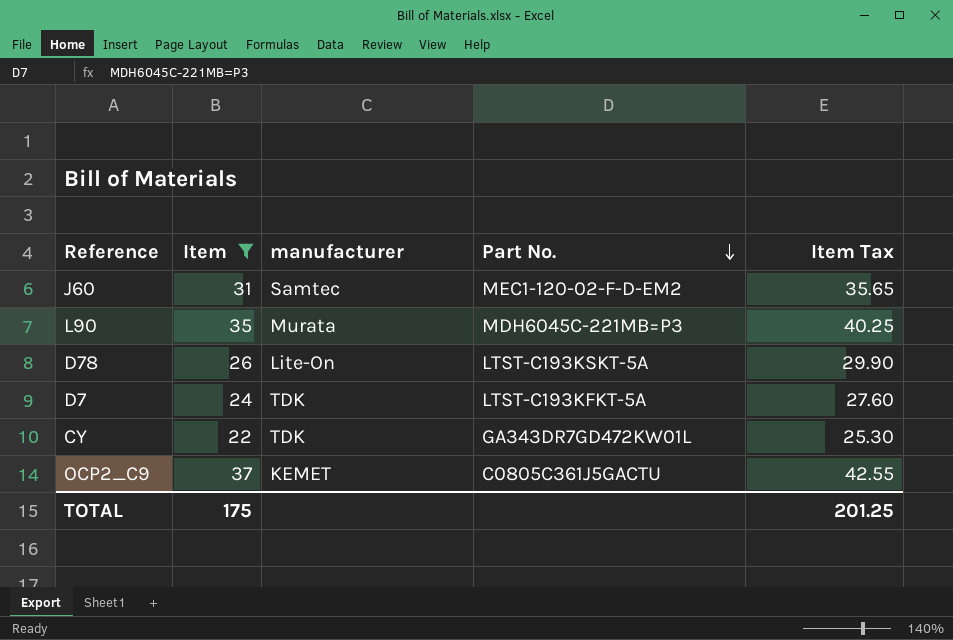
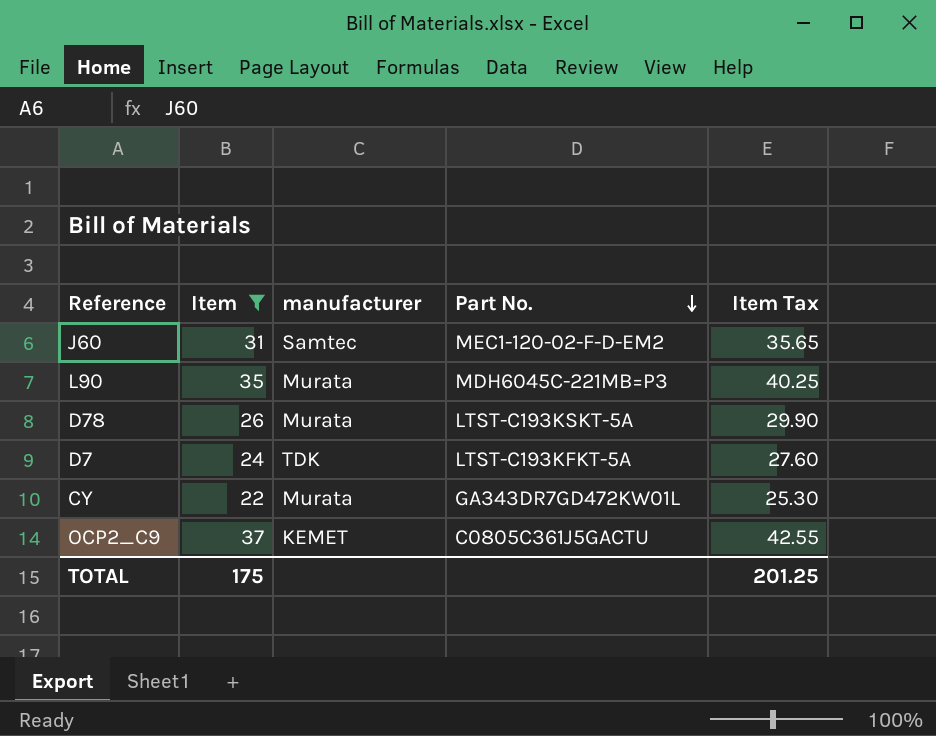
D78 | manufacturer: Lite-On -> Murata
CY | manufacturer: TDK -> Murata

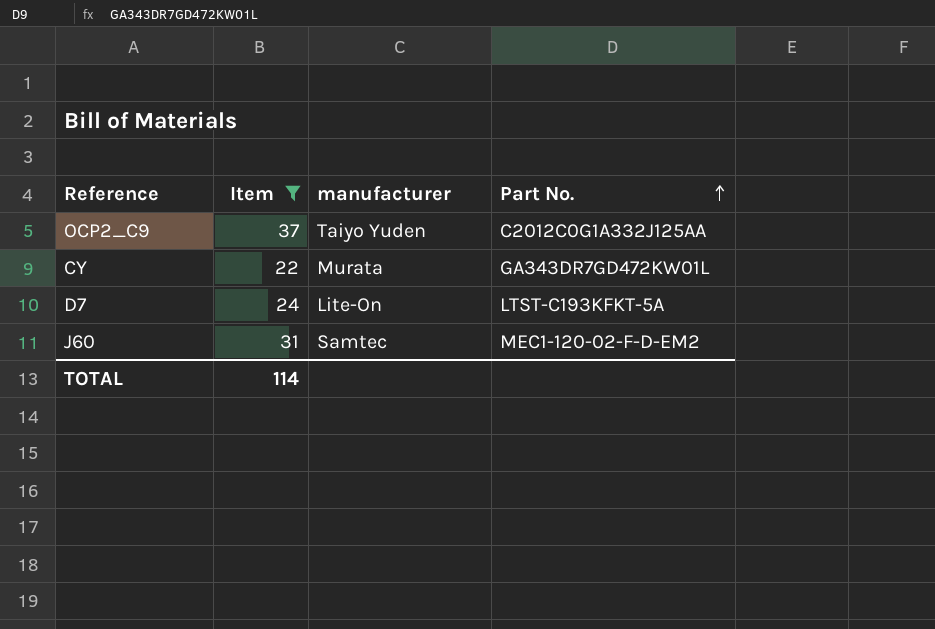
row order: Part No. descending -> Part No. ascending
column Item Tax | formula: [Item] * 1.15 -> none
row L90: 35 | Murata | MDH6045C-221MB=P3 | 40.25 -> none
row D78: 26 | Murata | LTST-C193KSKT-5A | 29.90 -> none
OCP2_C9 | manufacturer: KEMET -> Taiyo Yuden
OCP2_C9 | Part No.: C0805C361J5GACTU -> C2012C0G1A332J125AA
D7 | manufacturer: TDK -> Lite-On
TOTAL | Item: 175 -> 114

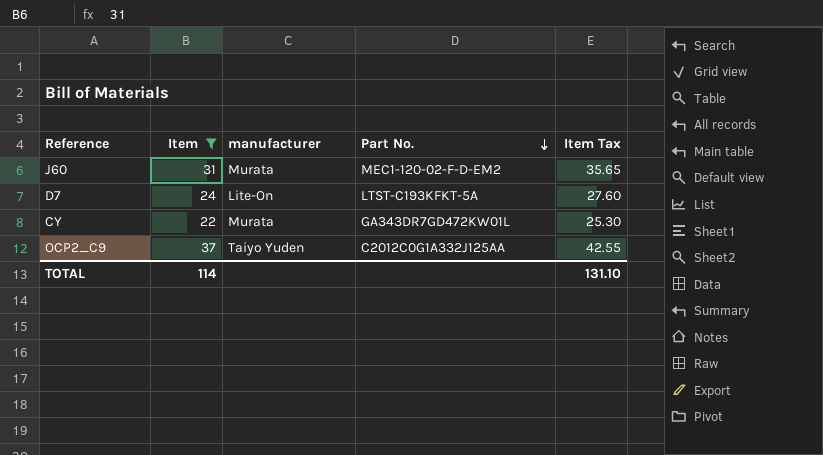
row order: Part No. ascending -> Part No. descending
column Item Tax | formula: none -> [Item] * 1.15
J60 | manufacturer: Samtec -> Murata

